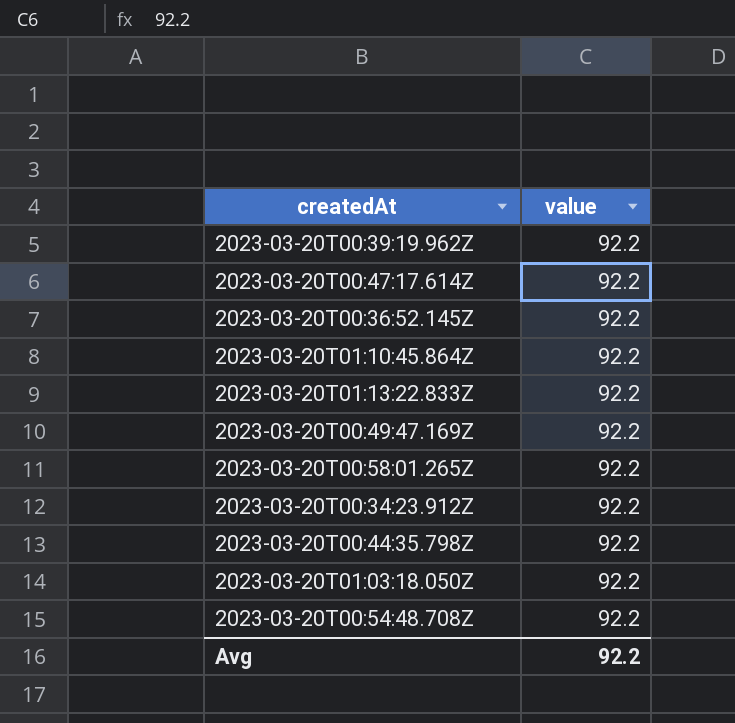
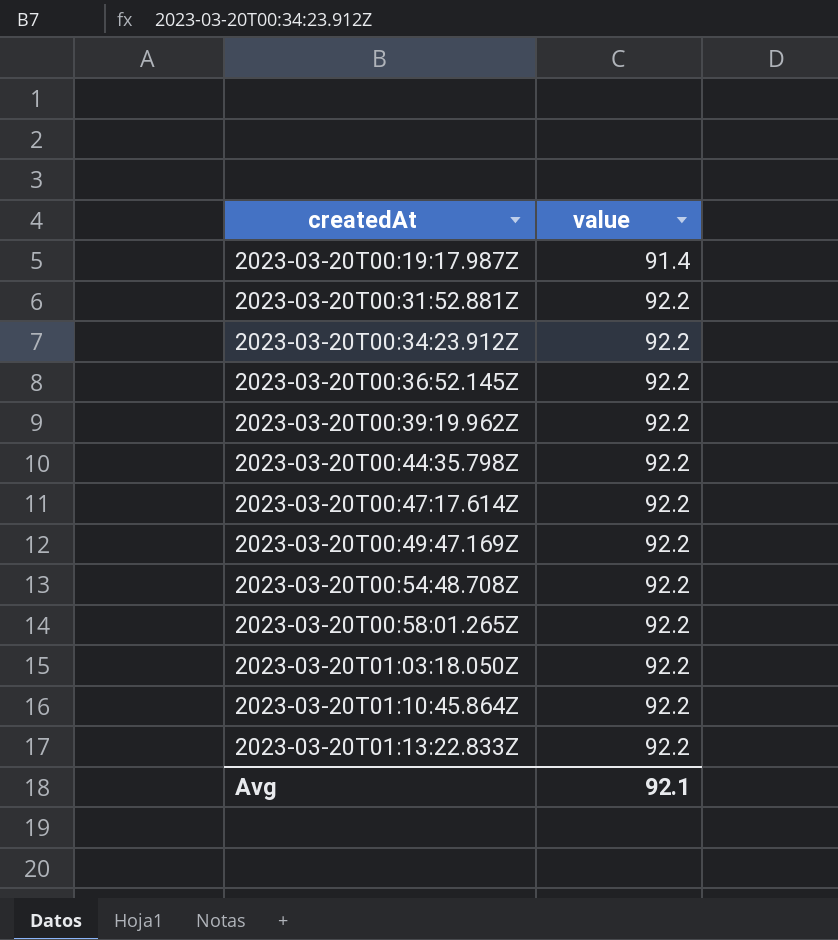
row order: none -> createdAt ascending
row 2023-03-20T00:19:17.987Z: none -> 91.4
row 2023-03-20T00:31:52.881Z: none -> 92.2
Avg | value: 92.2 -> 92.1

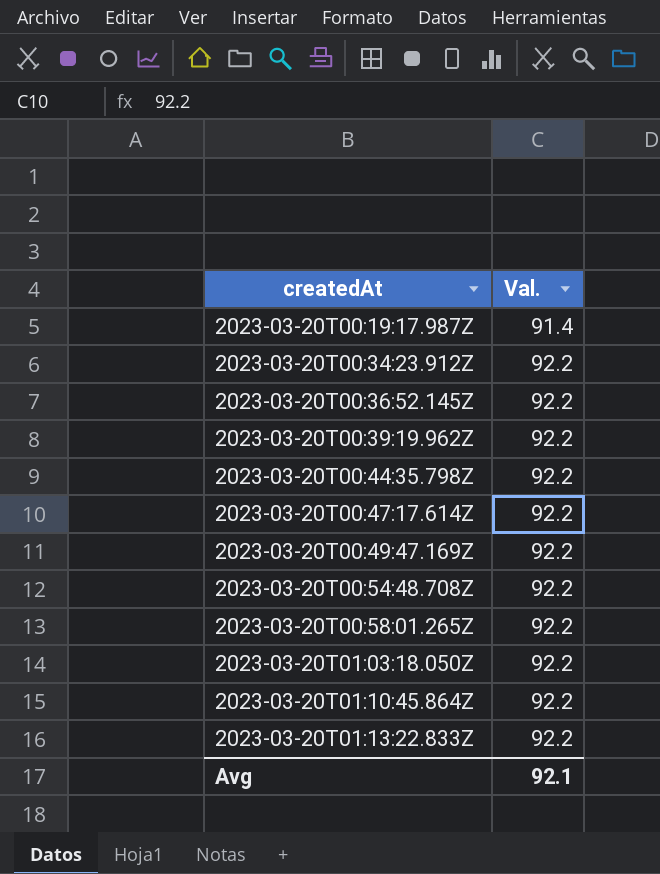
column name: value -> Val.
row 2023-03-20T00:31:52.881Z: 92.2 -> none

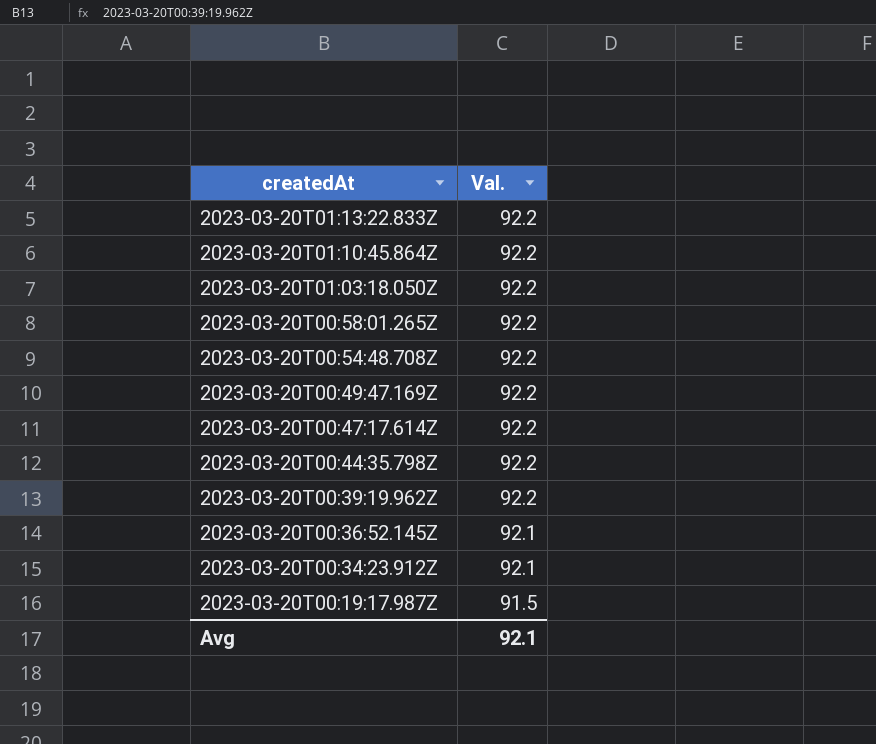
row order: createdAt ascending -> createdAt descending
2023-03-20T00:36:52.145Z | Val.: 92.2 -> 92.1
2023-03-20T00:34:23.912Z | Val.: 92.2 -> 92.1
2023-03-20T00:19:17.987Z | Val.: 91.4 -> 91.5

